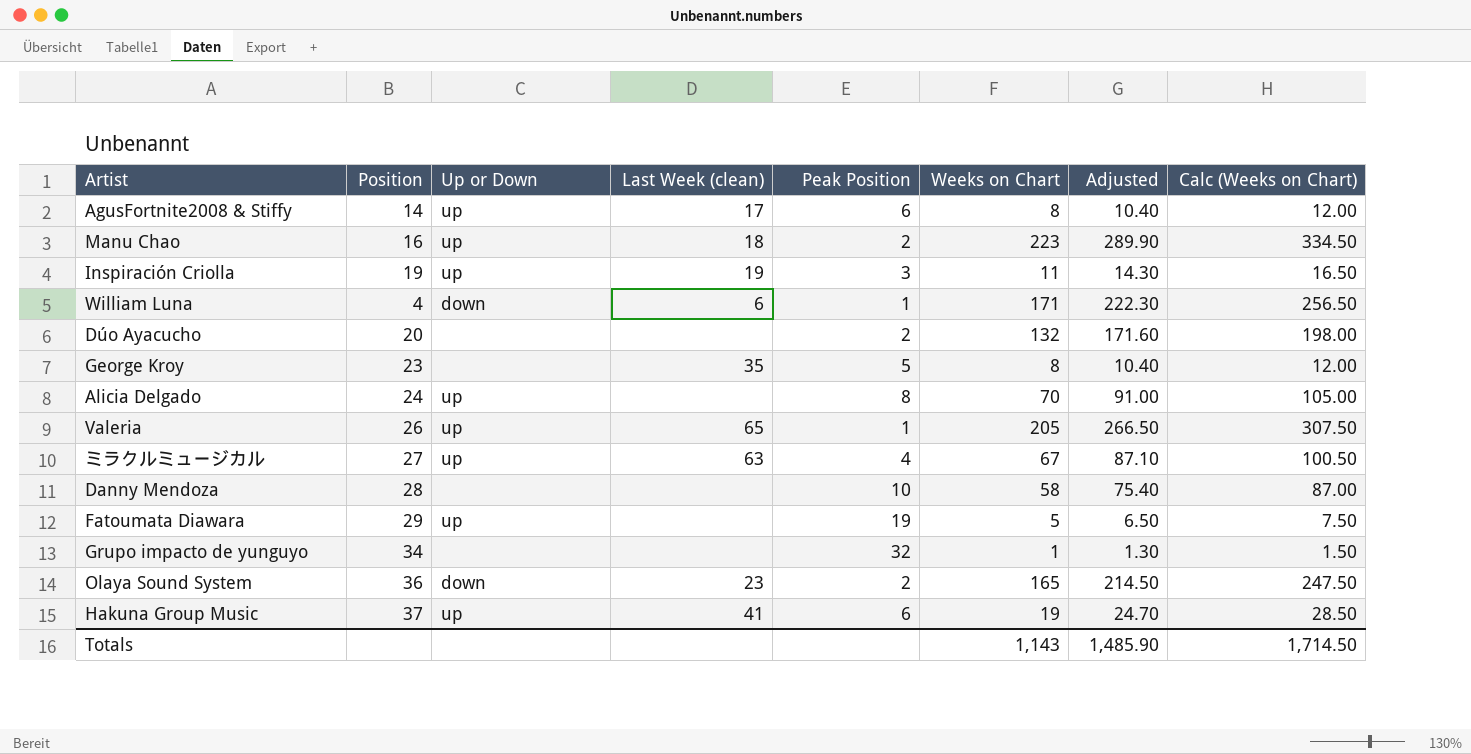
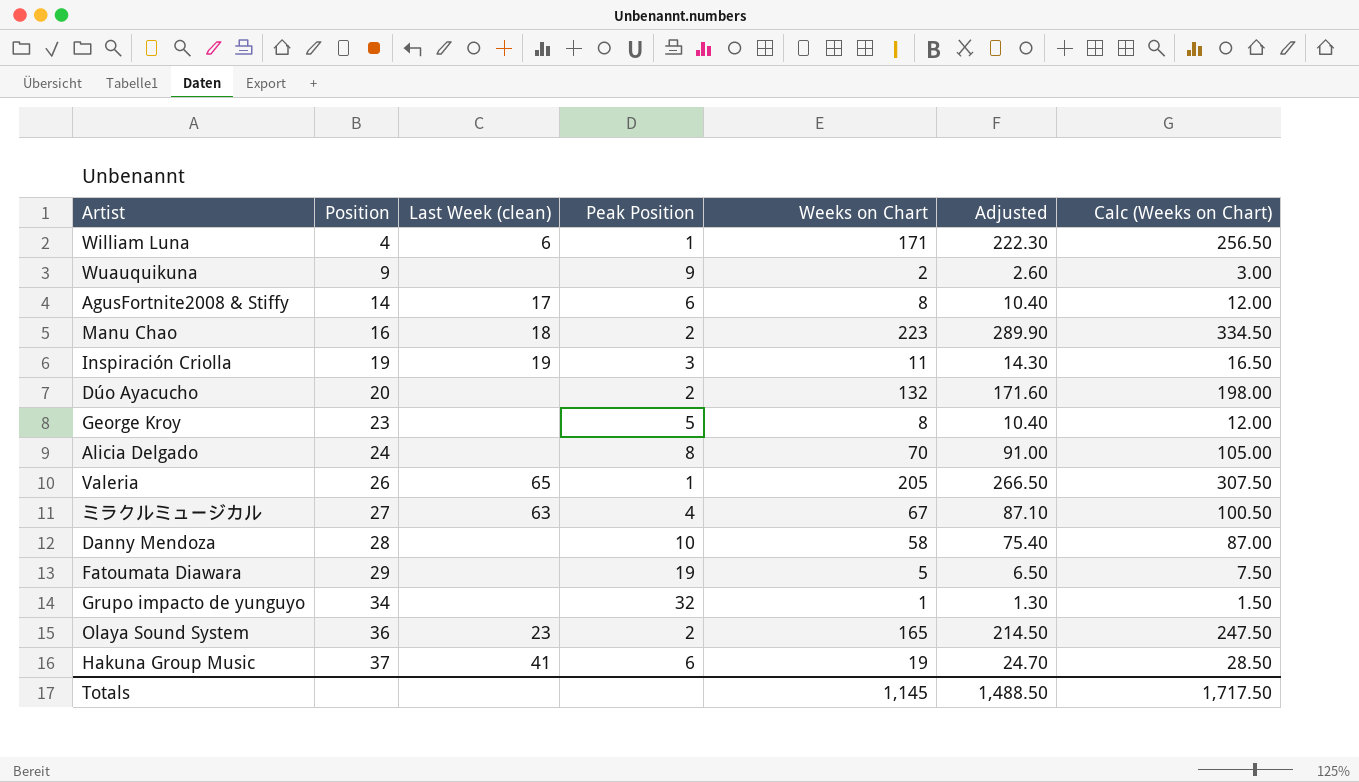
row order: none -> Position ascending
column Up or Down | position: 3 -> none
row Wuauquikuna: none -> 9 | none | 9 | 2 | 2.60 | 3.00
George Kroy | Last Week (clean): 35 -> none
Totals | Weeks on Chart: 1,143 -> 1,145
Totals | Adjusted: 1,485.90 -> 1,488.50
Totals | Calc (Weeks on Chart): 1,714.50 -> 1,717.50

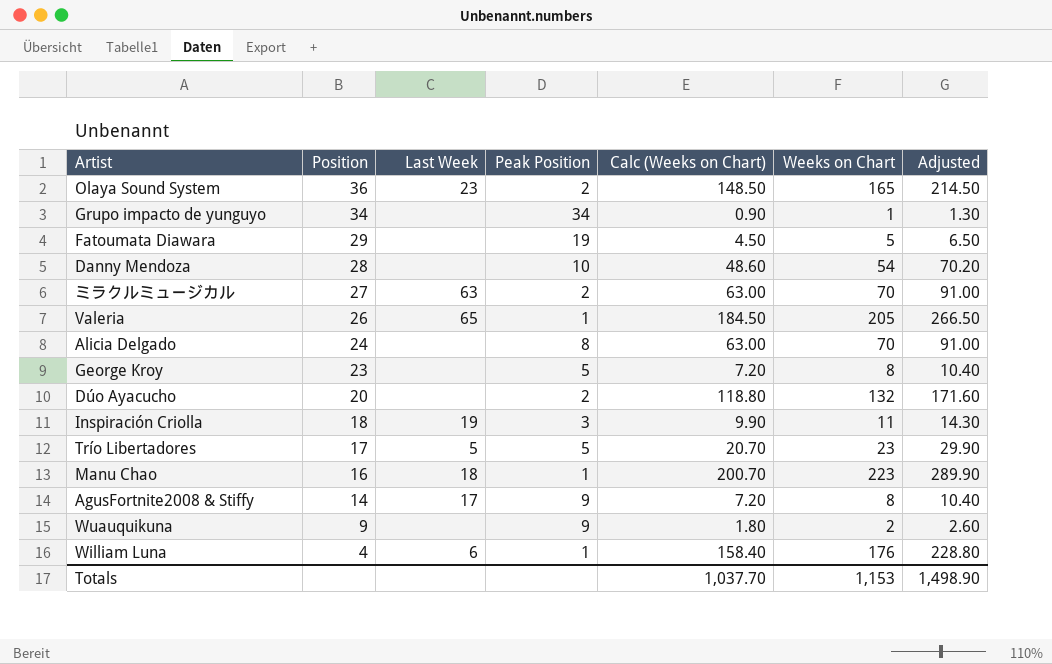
row order: Position ascending -> Position descending
column name: Last Week (clean) -> Last Week
column Calc (Weeks on Chart) | formula: [Weeks on Chart] * 1.5 -> [Weeks on Chart] * 0.9
column Calc (Weeks on Chart) | position: 7 -> 5
row Hakuna Group Music: 37 | 41 | 6 | 19 | 24.70 | 28.50 -> none
Grupo impacto de yunguyo | Peak Position: 32 -> 34
Danny Mendoza | Weeks on Chart: 58 -> 54
Danny Mendoza | Adjusted: 75.40 -> 70.20
ミラクルミュージカル | Peak Position: 4 -> 2
ミラクルミュージカル | Weeks on Chart: 67 -> 70
ミラクルミュージカル | Adjusted: 87.10 -> 91.00
Inspiración Criolla | Position: 19 -> 18
row Trío Libertadores: none -> 17 | 5 | 5 | 20.70 | 23 | 29.90
Manu Chao | Peak Position: 2 -> 1
AgusFortnite2008 & Stiffy | Peak Position: 6 -> 9
William Luna | Weeks on Chart: 171 -> 176
William Luna | Adjusted: 222.30 -> 228.80
Totals | Calc (Weeks on Chart): 1,717.50 -> 1,037.70
Totals | Weeks on Chart: 1,145 -> 1,153
Totals | Adjusted: 1,488.50 -> 1,498.90

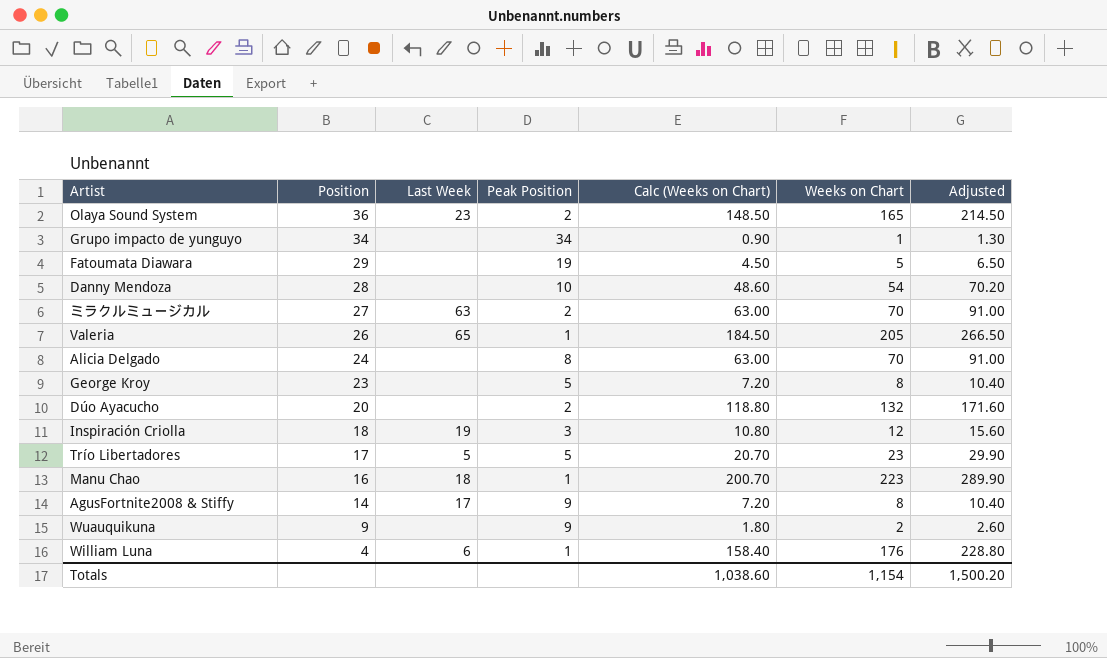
Inspiración Criolla | Calc (Weeks on Chart): 9.90 -> 10.80
Inspiración Criolla | Weeks on Chart: 11 -> 12
Inspiración Criolla | Adjusted: 14.30 -> 15.60
Totals | Calc (Weeks on Chart): 1,037.70 -> 1,038.60
Totals | Weeks on Chart: 1,153 -> 1,154
Totals | Adjusted: 1,498.90 -> 1,500.20

